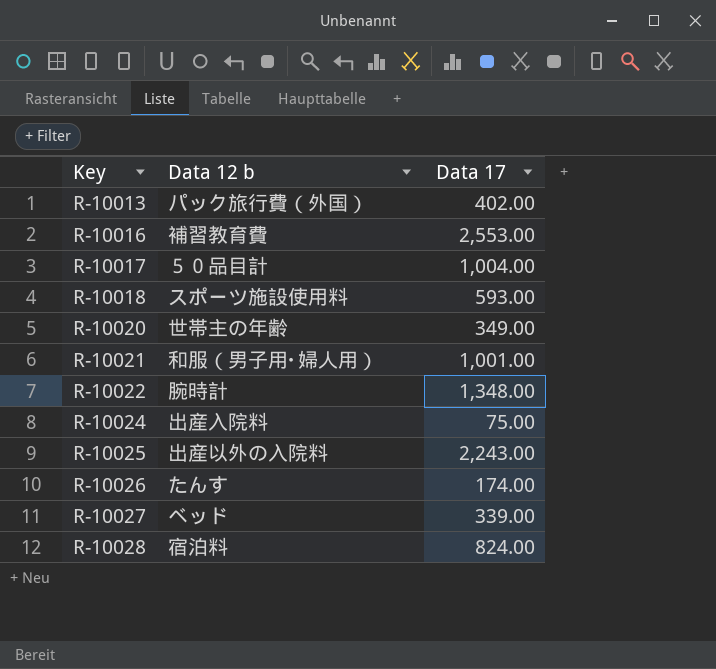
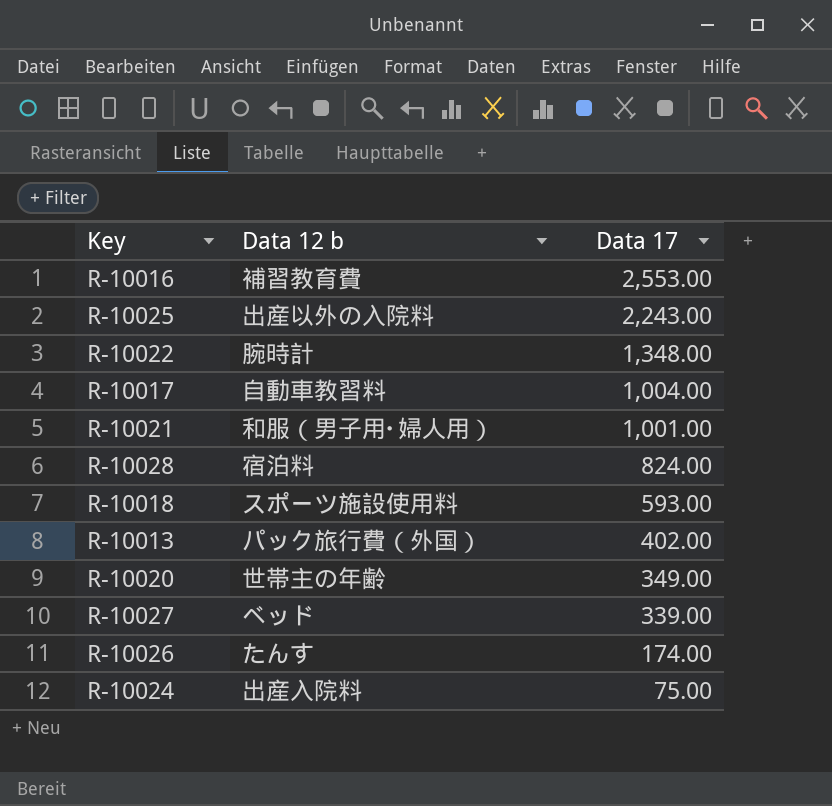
row order: Key ascending -> Data 17 descending
R-10017 | Data 12 b: ５０品目計 -> 自動車教習料

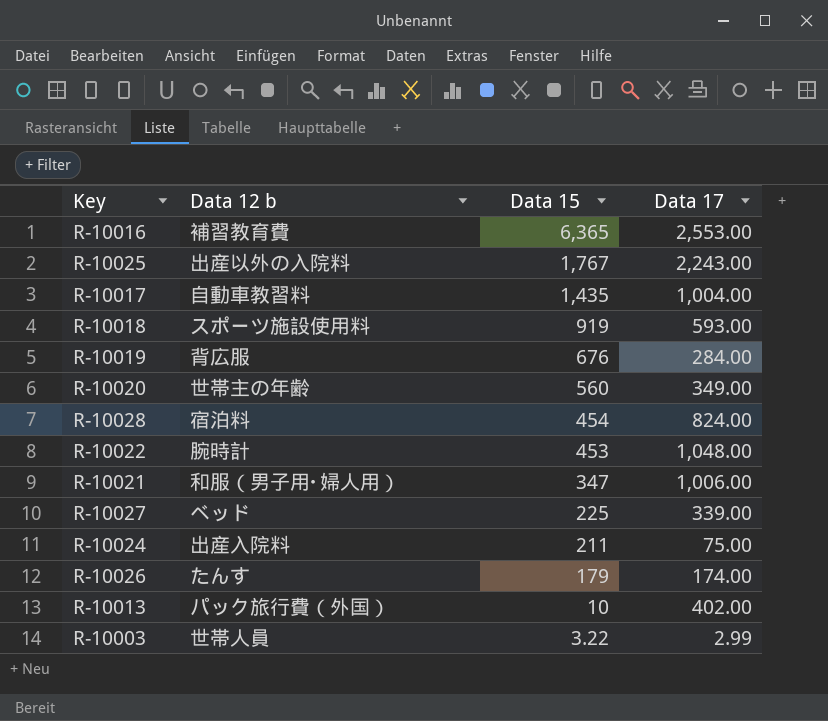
row order: Data 17 descending -> Data 15 descending
column Data 15 | position: none -> 3
row R-10019: none -> 背広服 | 676 | 284.00
R-10022 | Data 17: 1,348.00 -> 1,048.00
R-10021 | Data 17: 1,001.00 -> 1,006.00
row R-10003: none -> 世帯人員 | 3.22 | 2.99

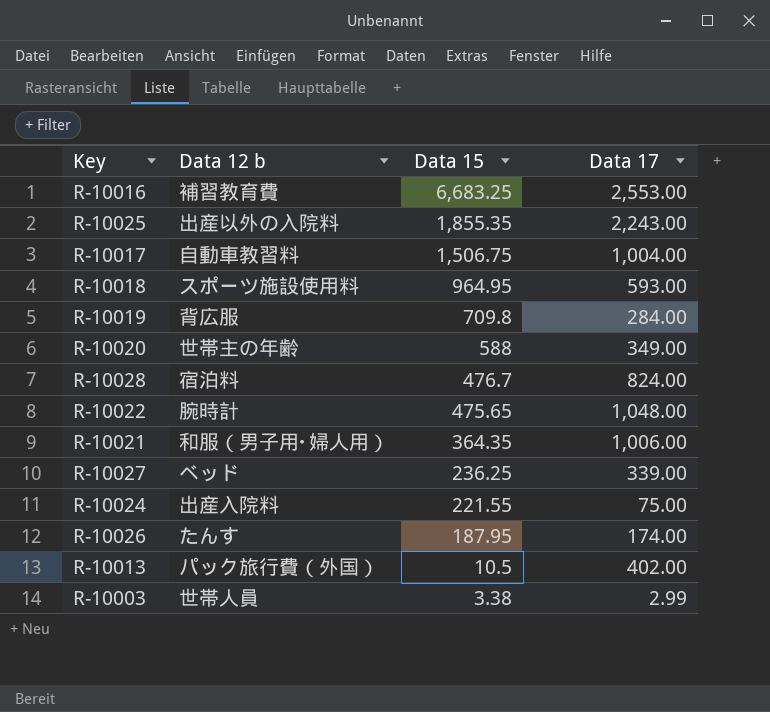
R-10016 | Data 15: 6,365 -> 6,683.25
R-10025 | Data 15: 1,767 -> 1,855.35
R-10017 | Data 15: 1,435 -> 1,506.75
R-10018 | Data 15: 919 -> 964.95
R-10019 | Data 15: 676 -> 709.8
R-10020 | Data 15: 560 -> 588
R-10028 | Data 15: 454 -> 476.7
R-10022 | Data 15: 453 -> 475.65
R-10021 | Data 15: 347 -> 364.35
R-10027 | Data 15: 225 -> 236.25
R-10024 | Data 15: 211 -> 221.55
R-10026 | Data 15: 179 -> 187.95
R-10013 | Data 15: 10 -> 10.5
R-10003 | Data 15: 3.22 -> 3.38

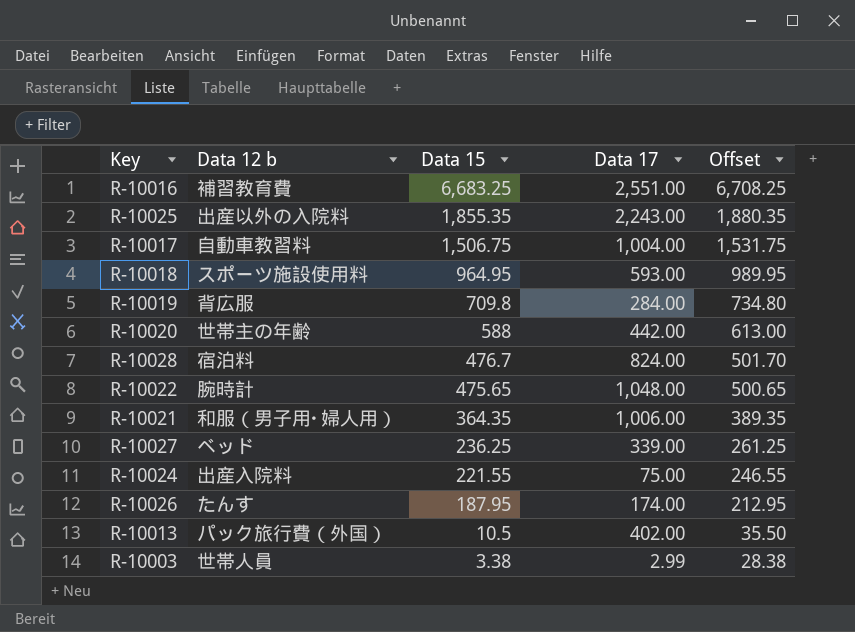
column Offset | formula: none -> [Data 15] + 25
R-10016 | Data 17: 2,553.00 -> 2,551.00
R-10020 | Data 17: 349.00 -> 442.00

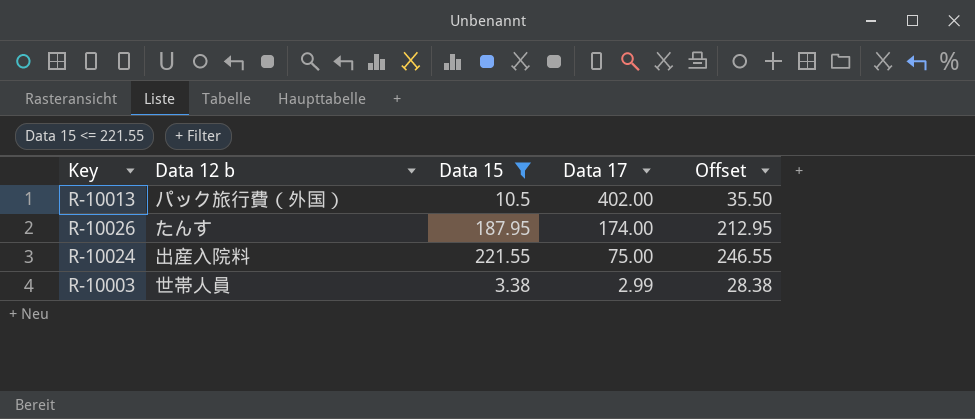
filter: none -> Data 15 <= 221.55
row order: Data 15 descending -> Data 17 descending

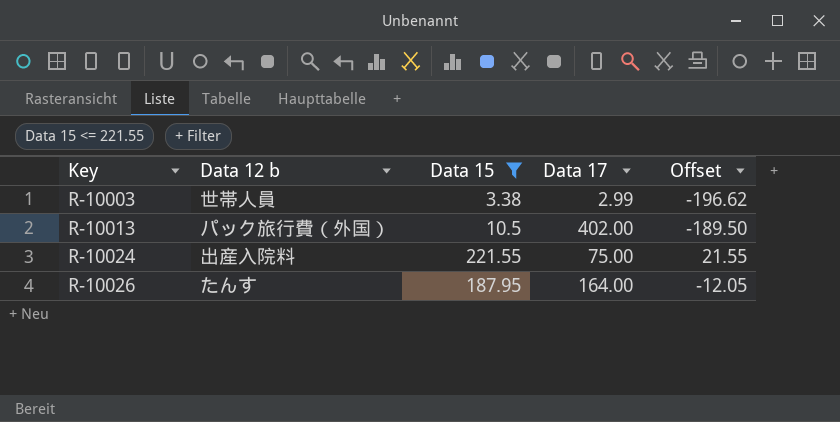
row order: Data 17 descending -> Key ascending
column Offset | formula: [Data 15] + 25 -> [Data 15] - 200
R-10026 | Data 17: 174.00 -> 164.00

